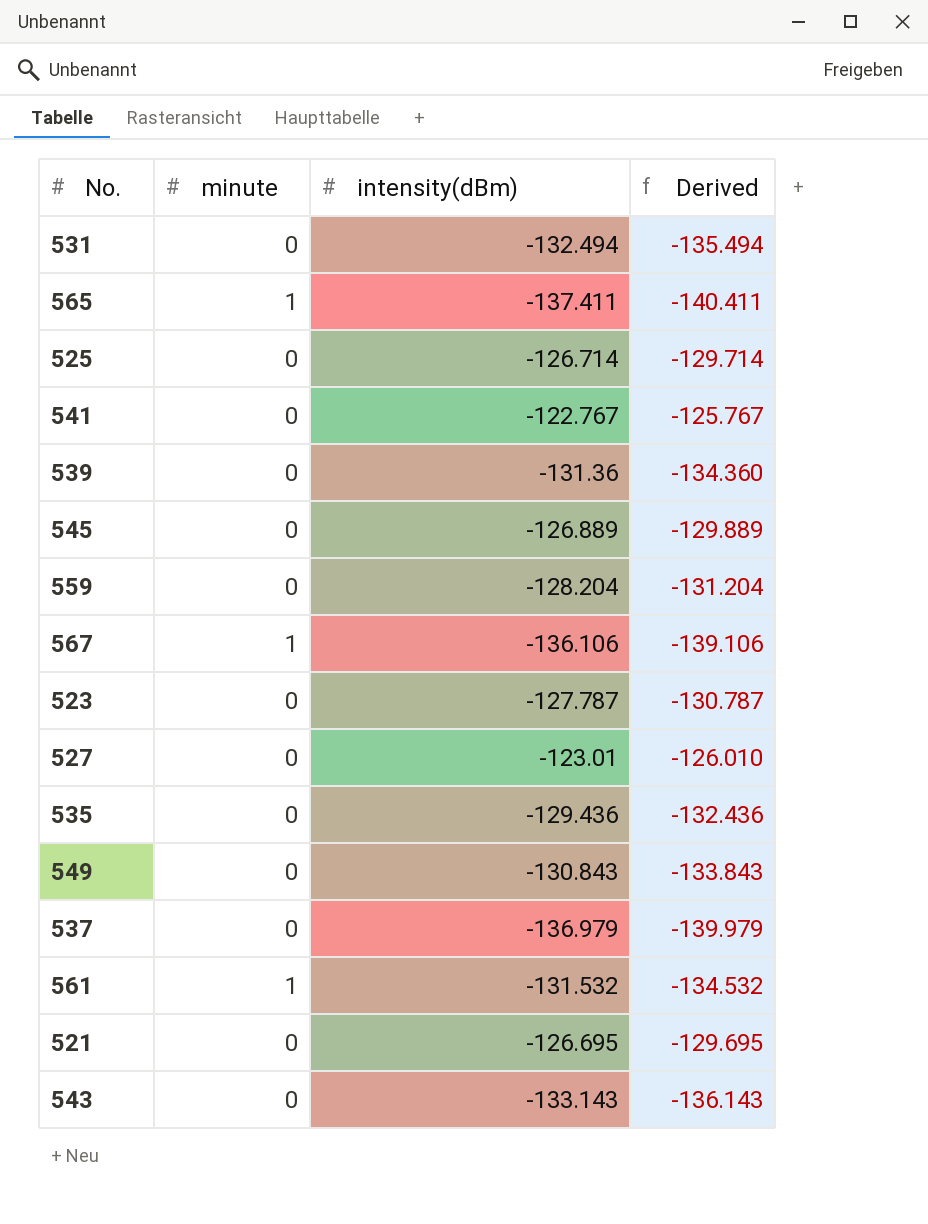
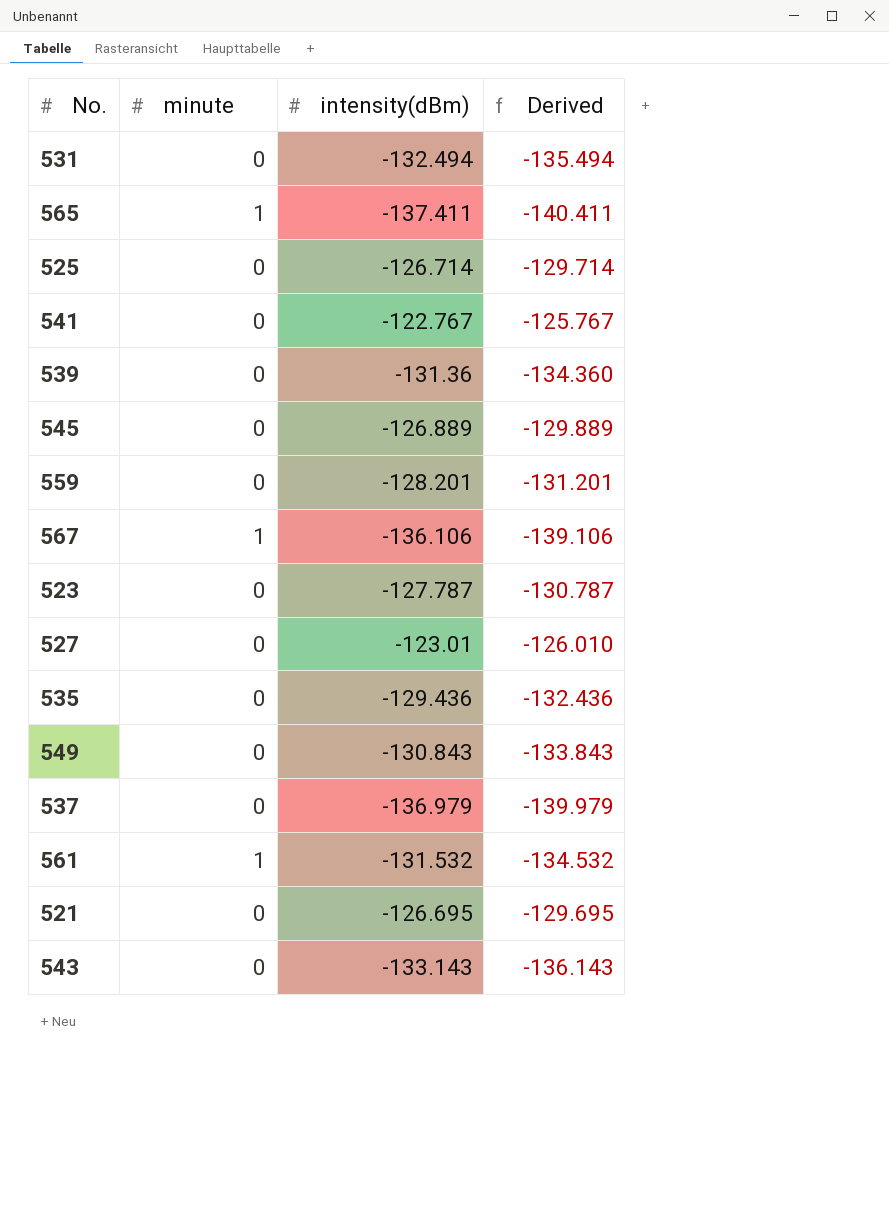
559 | intensity(dBm): -128.204 -> -128.201
559 | Derived: -131.204 -> -131.201

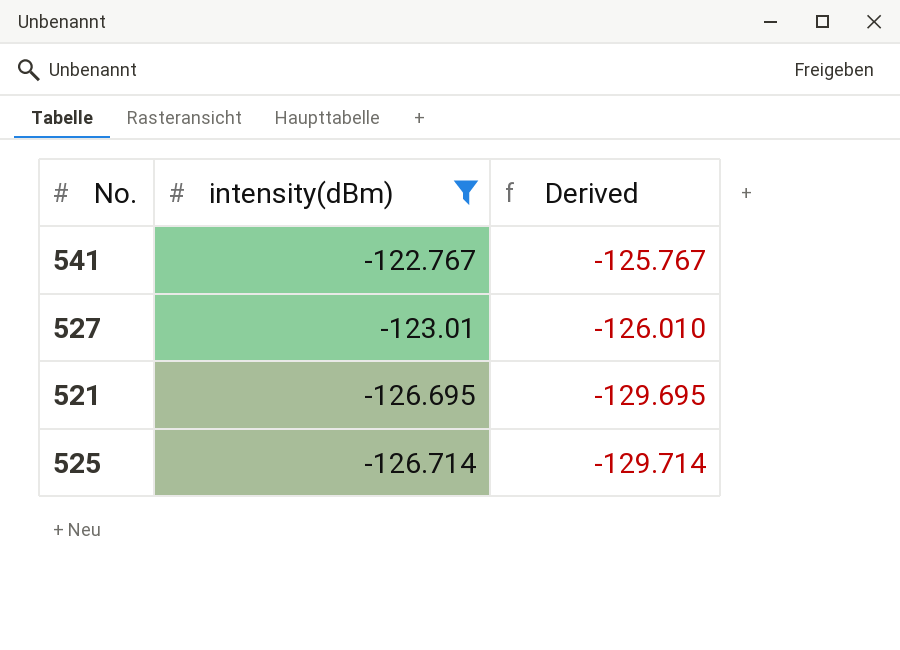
filter: none -> intensity(dBm) >= -126.714
row order: none -> intensity(dBm) descending
column minute | position: 2 -> none

